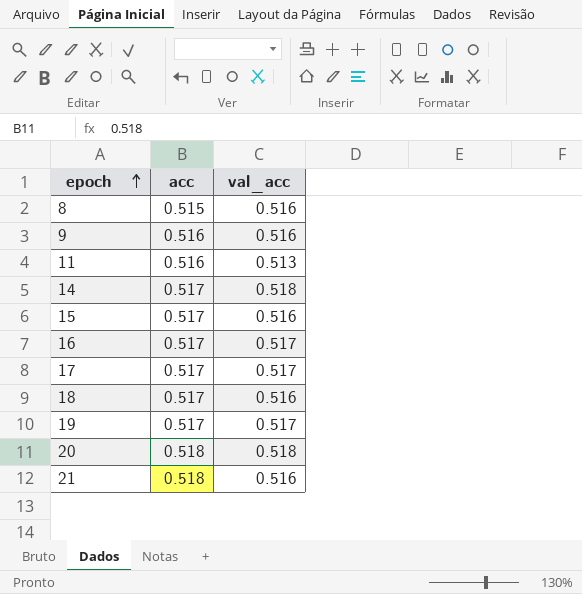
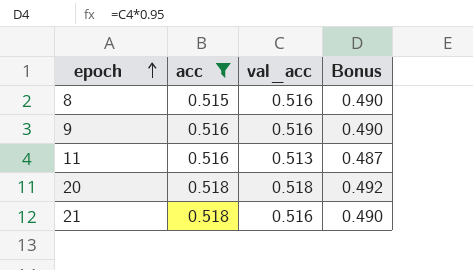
filter: none -> acc != 0.517
column Bonus | formula: none -> [val_acc] * 0.95

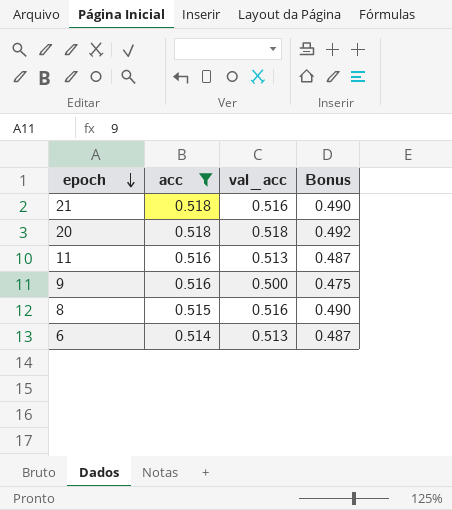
row order: epoch ascending -> epoch descending
9 | val_acc: 0.516 -> 0.500
9 | Bonus: 0.490 -> 0.475
row 6: none -> 0.514 | 0.513 | 0.487

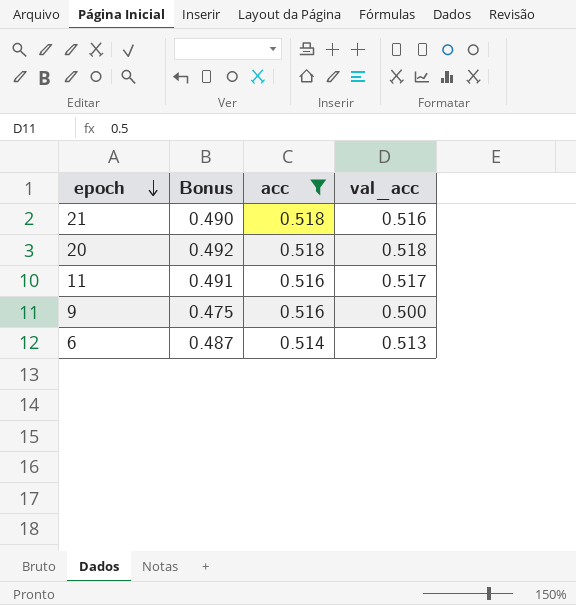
column Bonus | position: 4 -> 2
row 8: 0.515 | 0.516 | 0.490 -> none
11 | Bonus: 0.487 -> 0.491
11 | val_acc: 0.513 -> 0.517

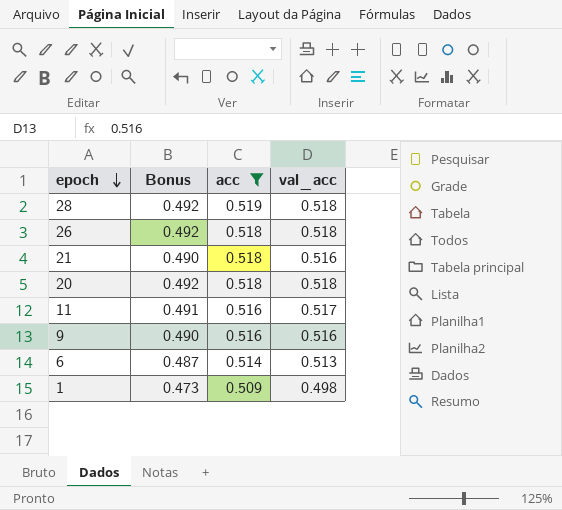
row 28: none -> 0.492 | 0.519 | 0.518
row 26: none -> 0.492 | 0.518 | 0.518
9 | Bonus: 0.475 -> 0.490
9 | val_acc: 0.500 -> 0.516
row 1: none -> 0.473 | 0.509 | 0.498

